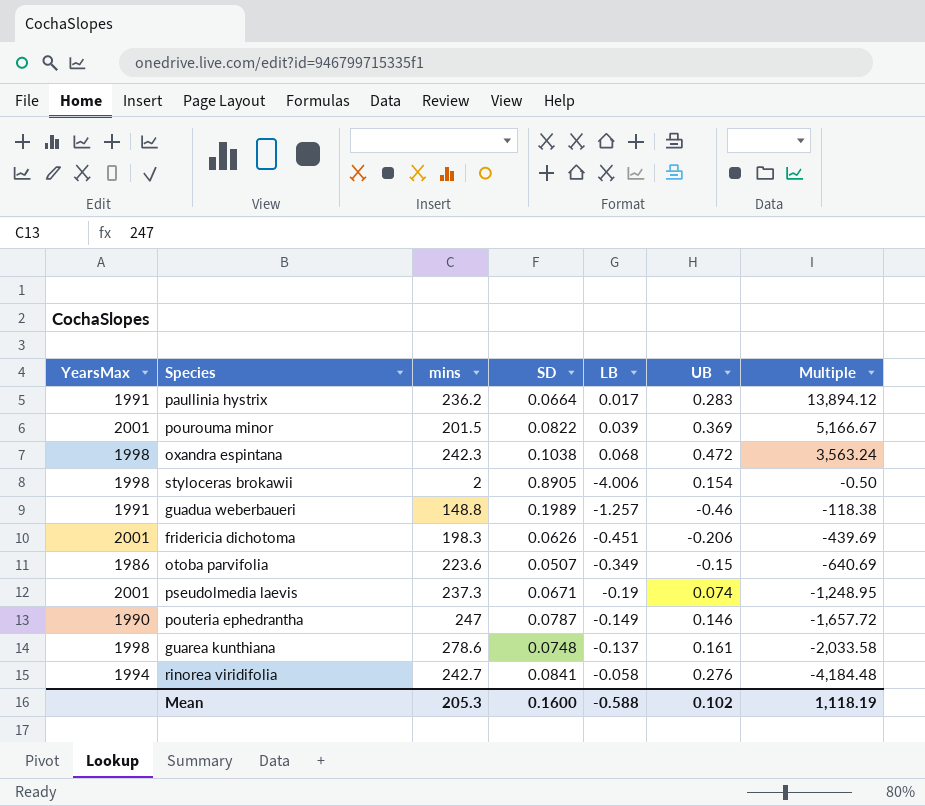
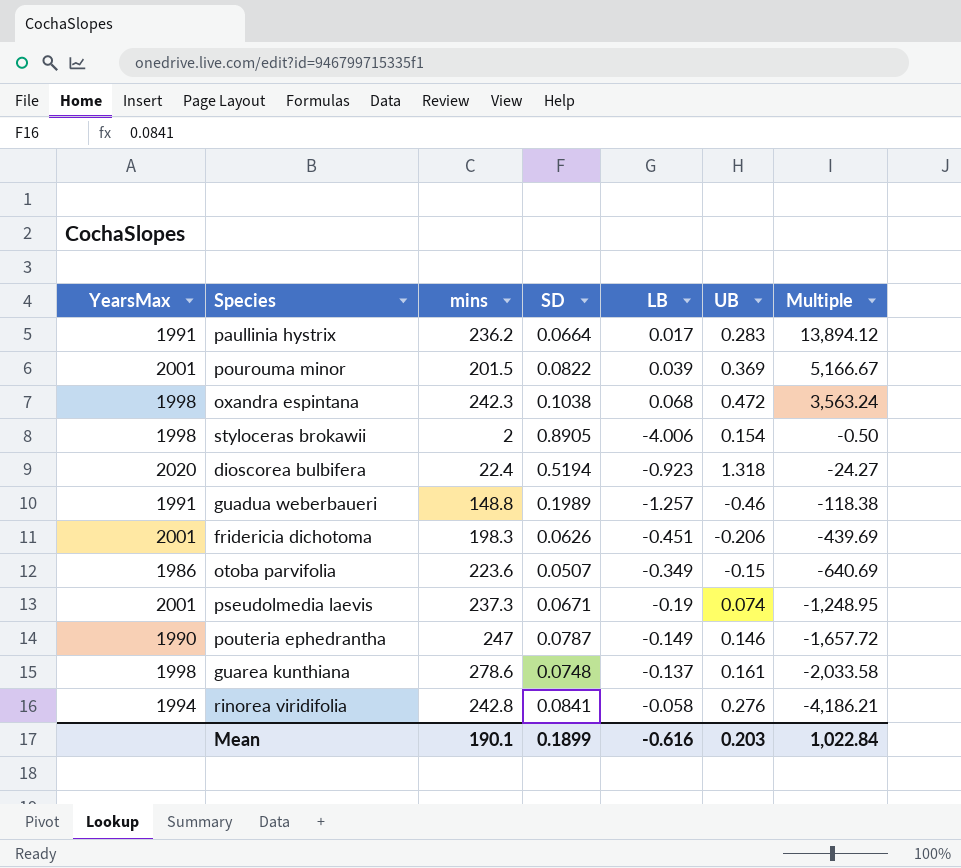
row dioscorea bulbifera: none -> 2020 | 22.4 | 0.5194 | -0.923 | 1.318 | -24.27
rinorea viridifolia | mins: 242.7 -> 242.8
rinorea viridifolia | Multiple: -4,184.48 -> -4,186.21
Mean | mins: 205.3 -> 190.1
Mean | SD: 0.1600 -> 0.1899
Mean | LB: -0.588 -> -0.616
Mean | UB: 0.102 -> 0.203
Mean | Multiple: 1,118.19 -> 1,022.84

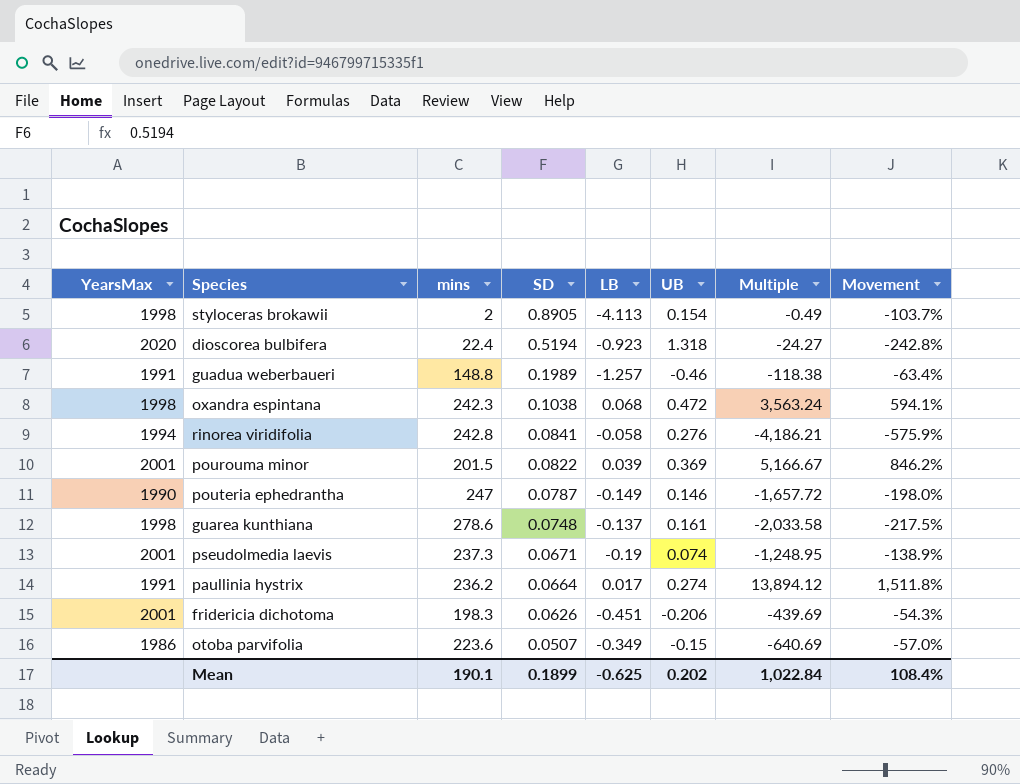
row order: Multiple descending -> SD descending
column Movement | formula: none -> ([UB] - [LB]) / [LB]
styloceras brokawii | LB: -4.006 -> -4.113
styloceras brokawii | Multiple: -0.50 -> -0.49
paullinia hystrix | UB: 0.283 -> 0.274
Mean | LB: -0.616 -> -0.625
Mean | UB: 0.203 -> 0.202

